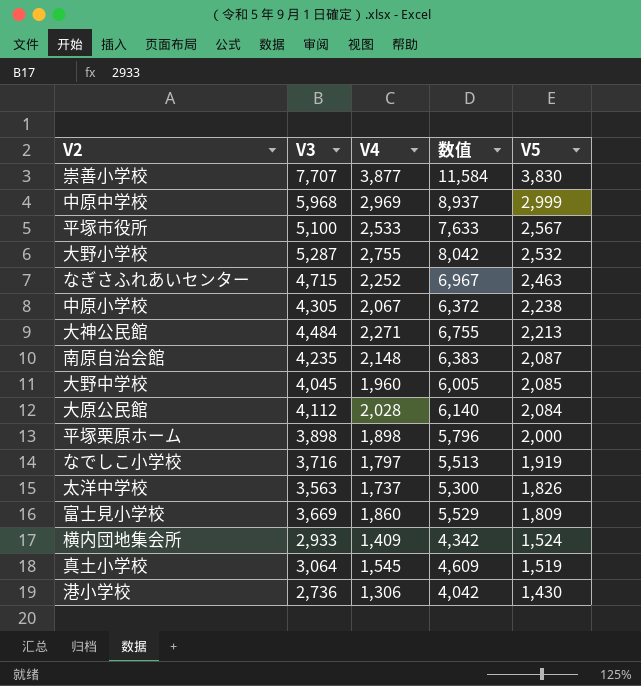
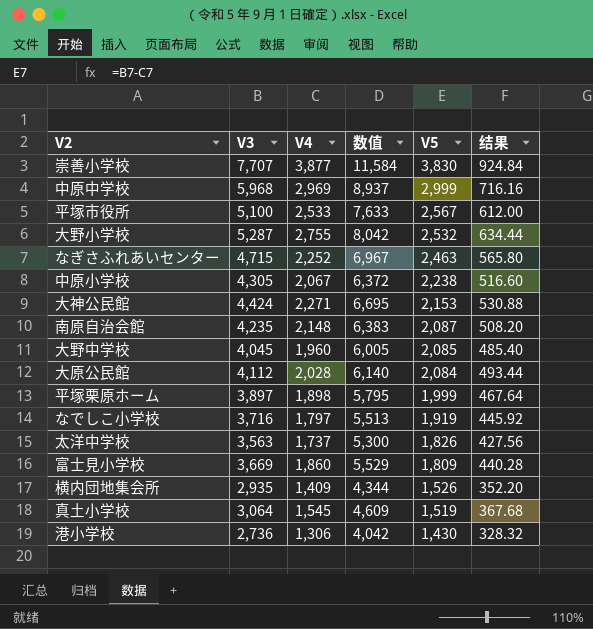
column 结果 | formula: none -> [V3] * 0.12
大神公民館 | V3: 4,484 -> 4,424
大神公民館 | 数值: 6,755 -> 6,695
大神公民館 | V5: 2,213 -> 2,153
平塚栗原ホーム | V3: 3,898 -> 3,897
平塚栗原ホーム | 数值: 5,796 -> 5,795
平塚栗原ホーム | V5: 2,000 -> 1,999
横内団地集会所 | V3: 2,933 -> 2,935
横内団地集会所 | 数值: 4,342 -> 4,344
横内団地集会所 | V5: 1,524 -> 1,526

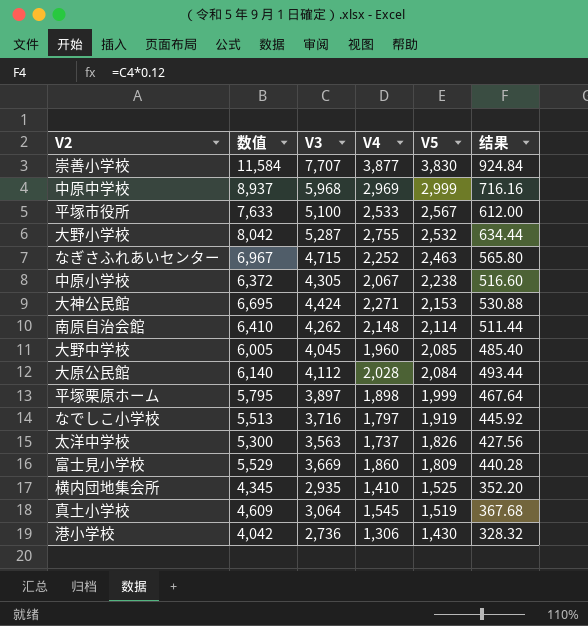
column 数值 | position: 4 -> 2
南原自治会館 | 数值: 6,383 -> 6,410
南原自治会館 | V3: 4,235 -> 4,262
南原自治会館 | V5: 2,087 -> 2,114
南原自治会館 | 结果: 508.20 -> 511.44
横内団地集会所 | 数值: 4,344 -> 4,345
横内団地集会所 | V4: 1,409 -> 1,410
横内団地集会所 | V5: 1,526 -> 1,525

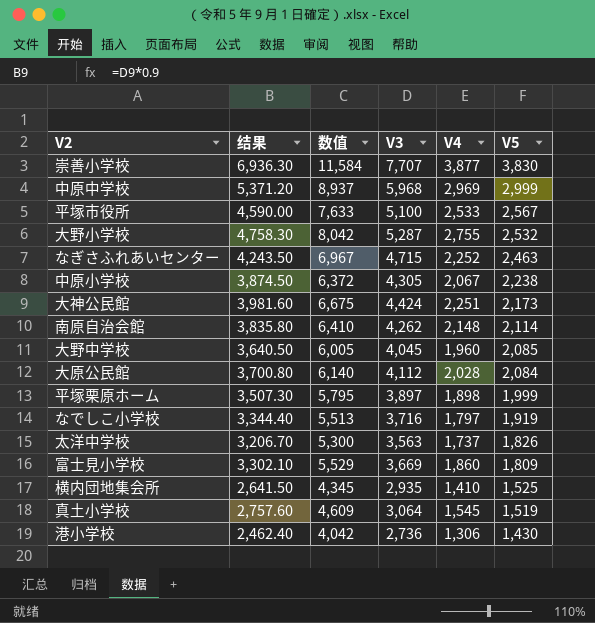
column 结果 | formula: [V3] * 0.12 -> [V3] * 0.9
column 结果 | position: 6 -> 2
大神公民館 | 数值: 6,695 -> 6,675
大神公民館 | V4: 2,271 -> 2,251
大神公民館 | V5: 2,153 -> 2,173

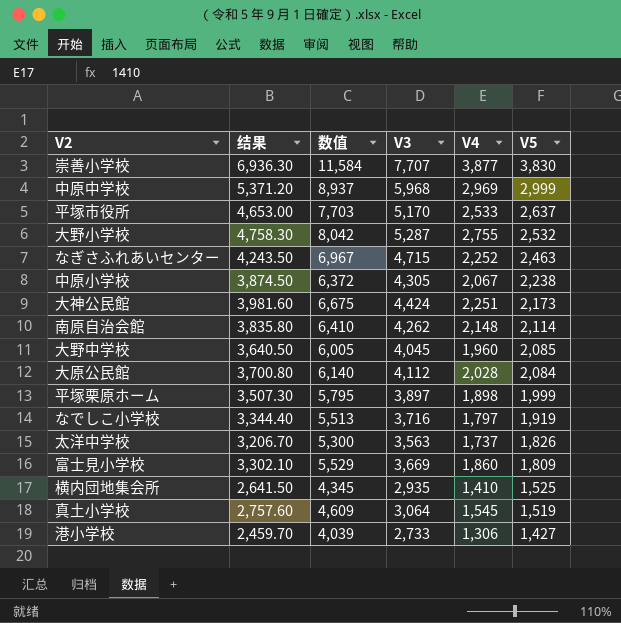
平塚市役所 | 结果: 4,590.00 -> 4,653.00
平塚市役所 | 数值: 7,633 -> 7,703
平塚市役所 | V3: 5,100 -> 5,170
平塚市役所 | V5: 2,567 -> 2,637
港小学校 | 结果: 2,462.40 -> 2,459.70
港小学校 | 数值: 4,042 -> 4,039
港小学校 | V3: 2,736 -> 2,733
港小学校 | V5: 1,430 -> 1,427

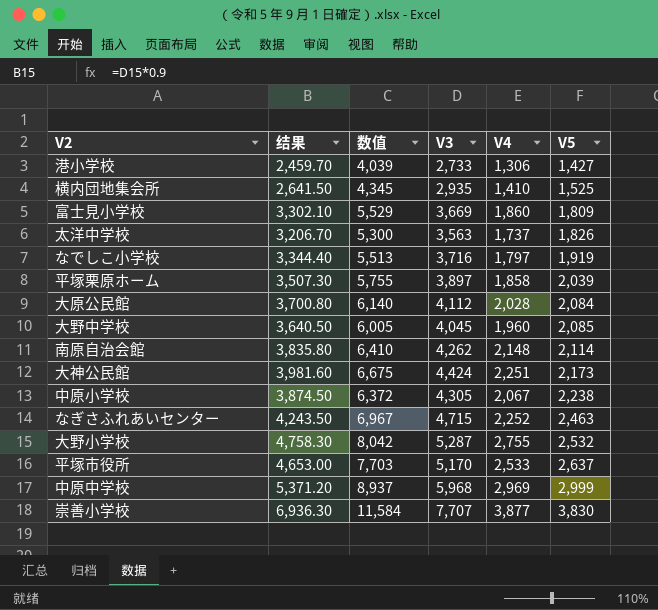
row order: V5 descending -> V5 ascending
row 真土小学校: 2,757.60 | 4,609 | 3,064 | 1,545 | 1,519 -> none
平塚栗原ホーム | 数值: 5,795 -> 5,755
平塚栗原ホーム | V4: 1,898 -> 1,858
平塚栗原ホーム | V5: 1,999 -> 2,039

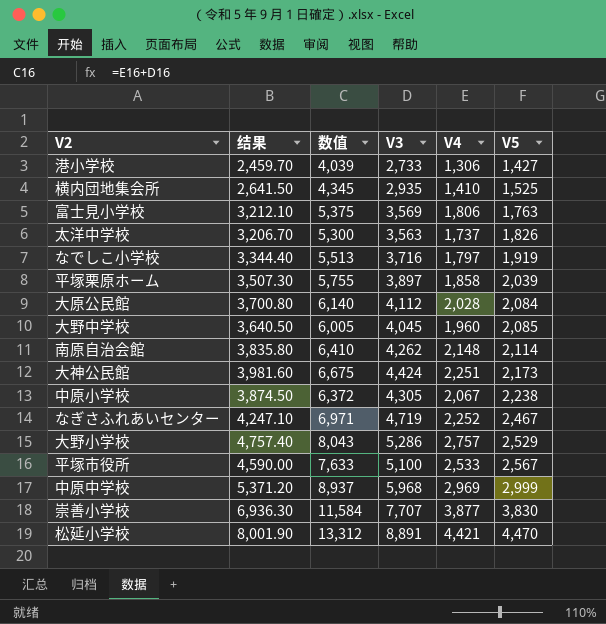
富士見小学校 | 结果: 3,302.10 -> 3,212.10
富士見小学校 | 数值: 5,529 -> 5,375
富士見小学校 | V3: 3,669 -> 3,569
富士見小学校 | V4: 1,860 -> 1,806
富士見小学校 | V5: 1,809 -> 1,763
なぎさふれあいセンター | 结果: 4,243.50 -> 4,247.10
なぎさふれあいセンター | 数值: 6,967 -> 6,971
なぎさふれあいセンター | V3: 4,715 -> 4,719
なぎさふれあいセンター | V5: 2,463 -> 2,467
大野小学校 | 结果: 4,758.30 -> 4,757.40
大野小学校 | 数值: 8,042 -> 8,043
大野小学校 | V3: 5,287 -> 5,286
大野小学校 | V4: 2,755 -> 2,757
大野小学校 | V5: 2,532 -> 2,529
平塚市役所 | 结果: 4,653.00 -> 4,590.00
平塚市役所 | 数值: 7,703 -> 7,633
平塚市役所 | V3: 5,170 -> 5,100
平塚市役所 | V5: 2,637 -> 2,567
row 松延小学校: none -> 8,001.90 | 13,312 | 8,891 | 4,421 | 4,470

